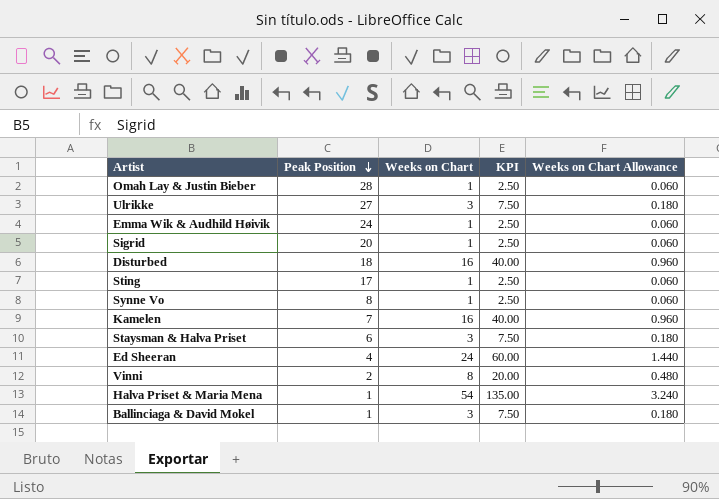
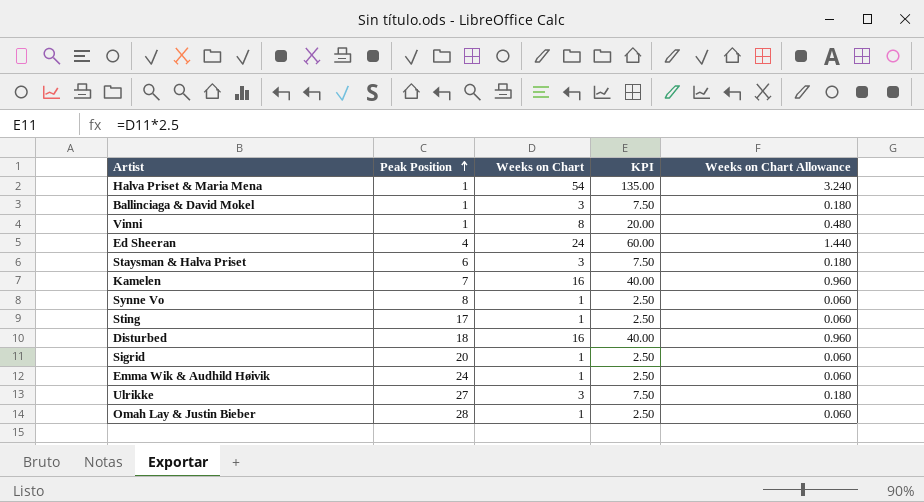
row order: Peak Position descending -> Peak Position ascending
Vinni | Peak Position: 2 -> 1

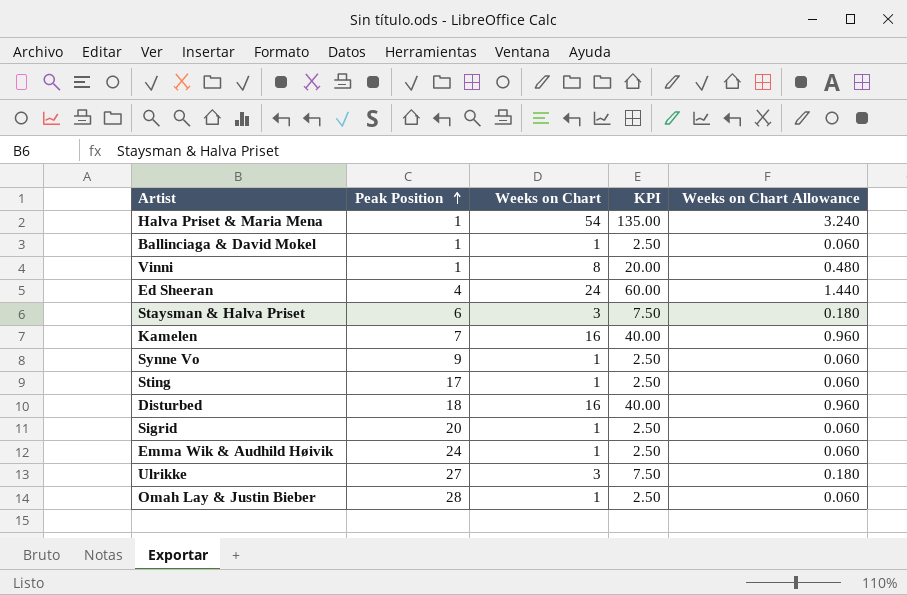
Ballinciaga & David Mokel | Weeks on Chart: 3 -> 1
Ballinciaga & David Mokel | KPI: 7.50 -> 2.50
Ballinciaga & David Mokel | Weeks on Chart Allowance: 0.180 -> 0.060
Synne Vo | Peak Position: 8 -> 9

